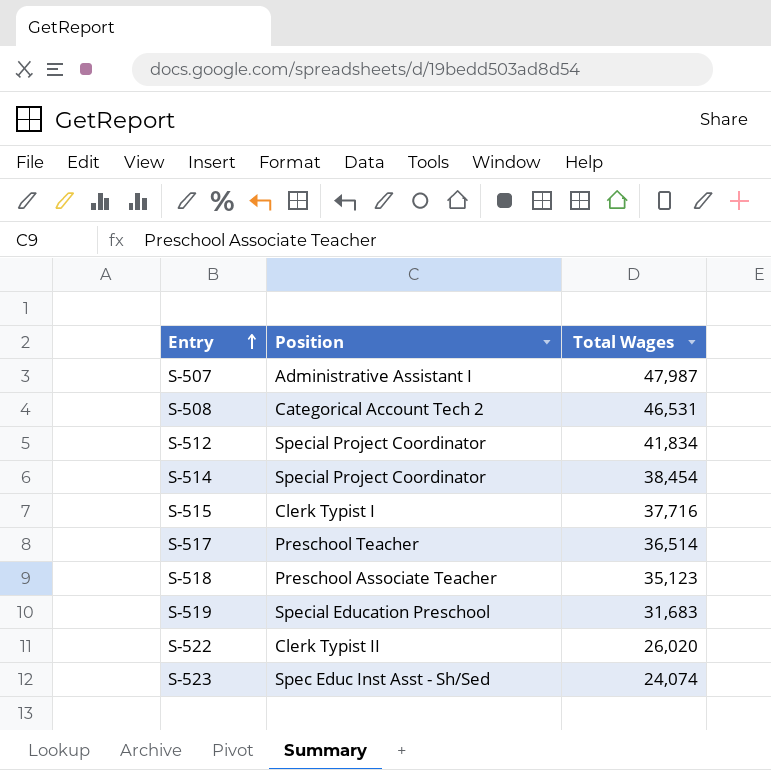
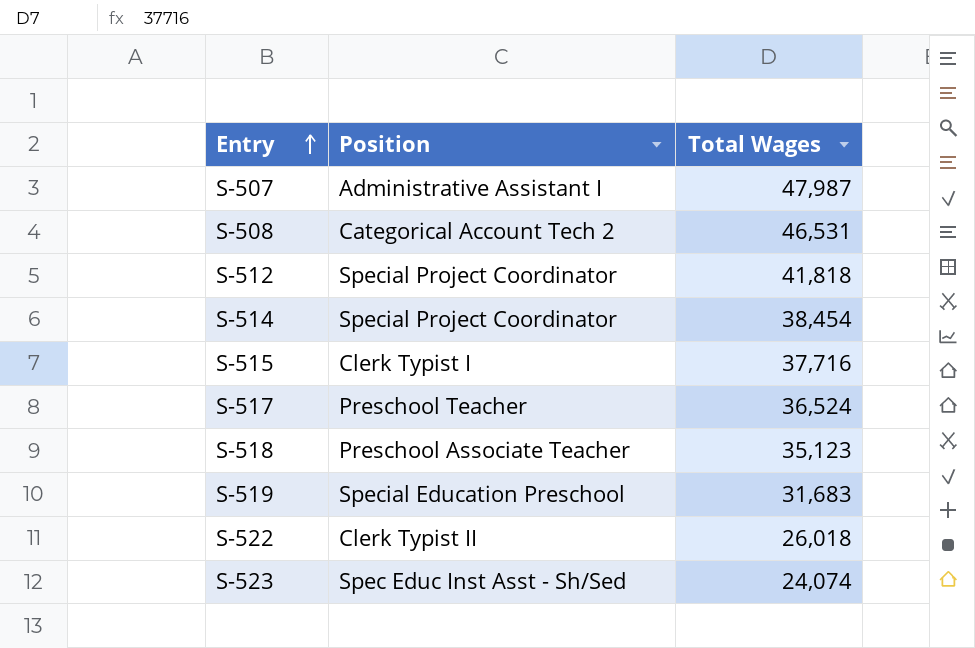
S-512 | Total Wages: 41,834 -> 41,818
S-517 | Total Wages: 36,514 -> 36,524
S-522 | Total Wages: 26,020 -> 26,018

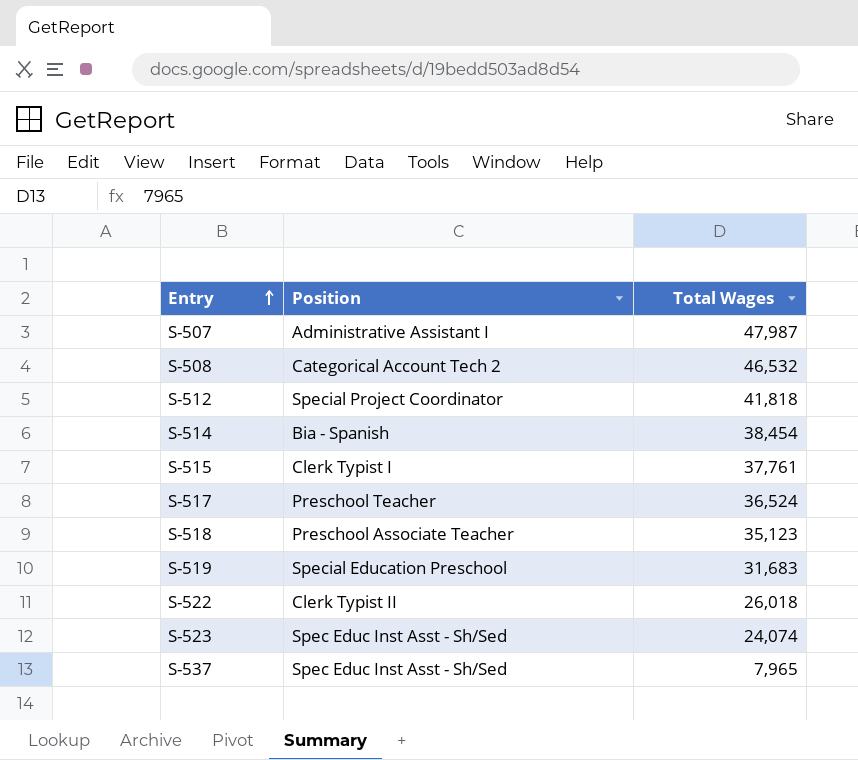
S-508 | Total Wages: 46,531 -> 46,532
S-514 | Position: Special Project Coordinator -> Bia - Spanish
S-515 | Total Wages: 37,716 -> 37,761
row S-537: none -> Spec Educ Inst Asst - Sh/Sed | 7,965

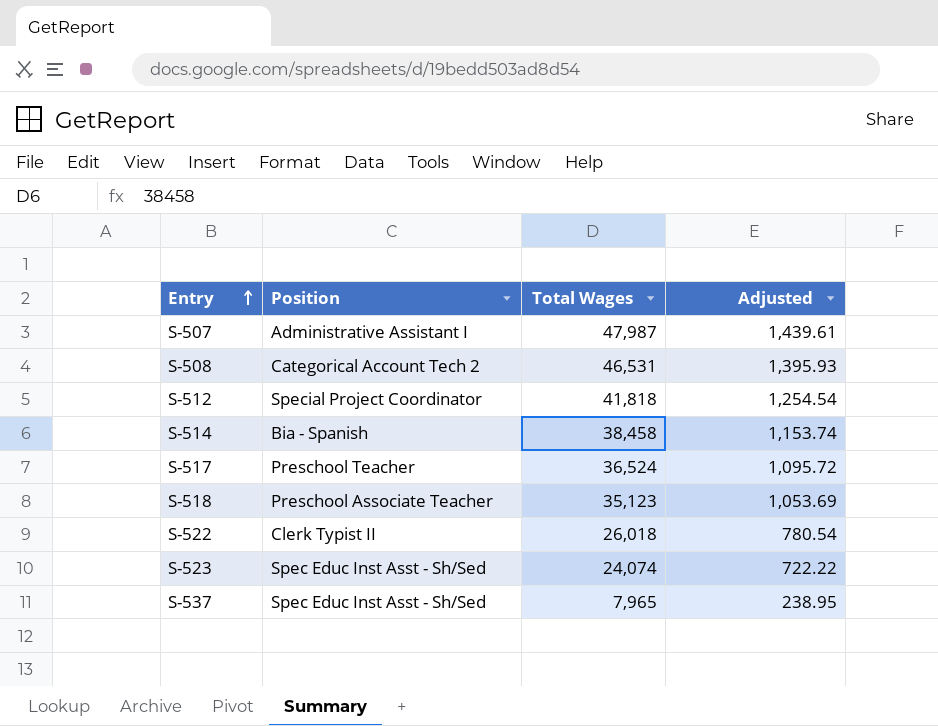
column Adjusted | formula: none -> [Total Wages] * 0.03
row S-515: Clerk Typist I | 37,761 -> none
row S-519: Special Education Preschool | 31,683 -> none
S-508 | Total Wages: 46,532 -> 46,531
S-514 | Total Wages: 38,454 -> 38,458

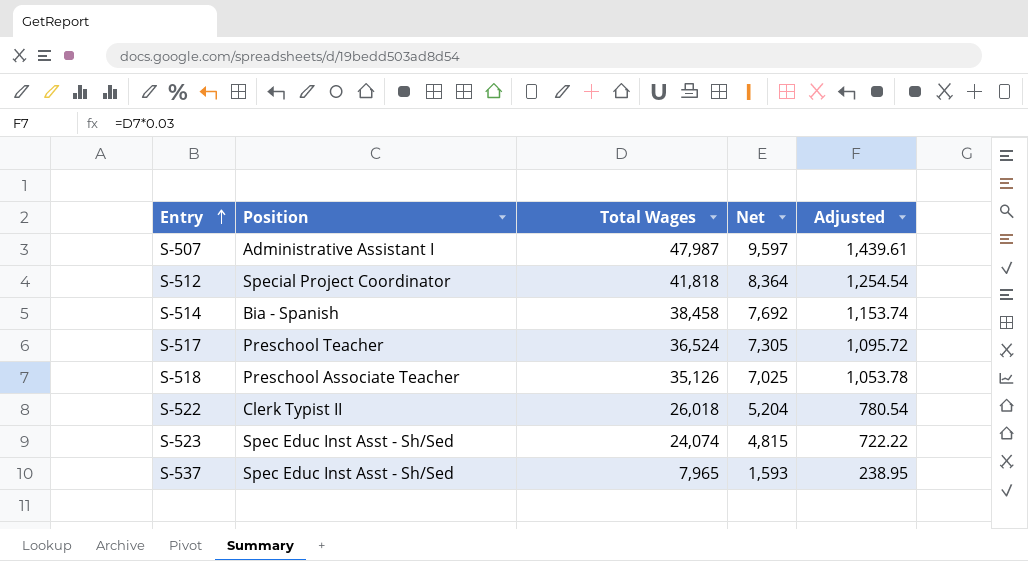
column Net | formula: none -> [Total Wages] * 0.2
row S-508: Categorical Account Tech 2 | 46,531 | 1,395.93 -> none
S-518 | Total Wages: 35,123 -> 35,126
S-518 | Adjusted: 1,053.69 -> 1,053.78

